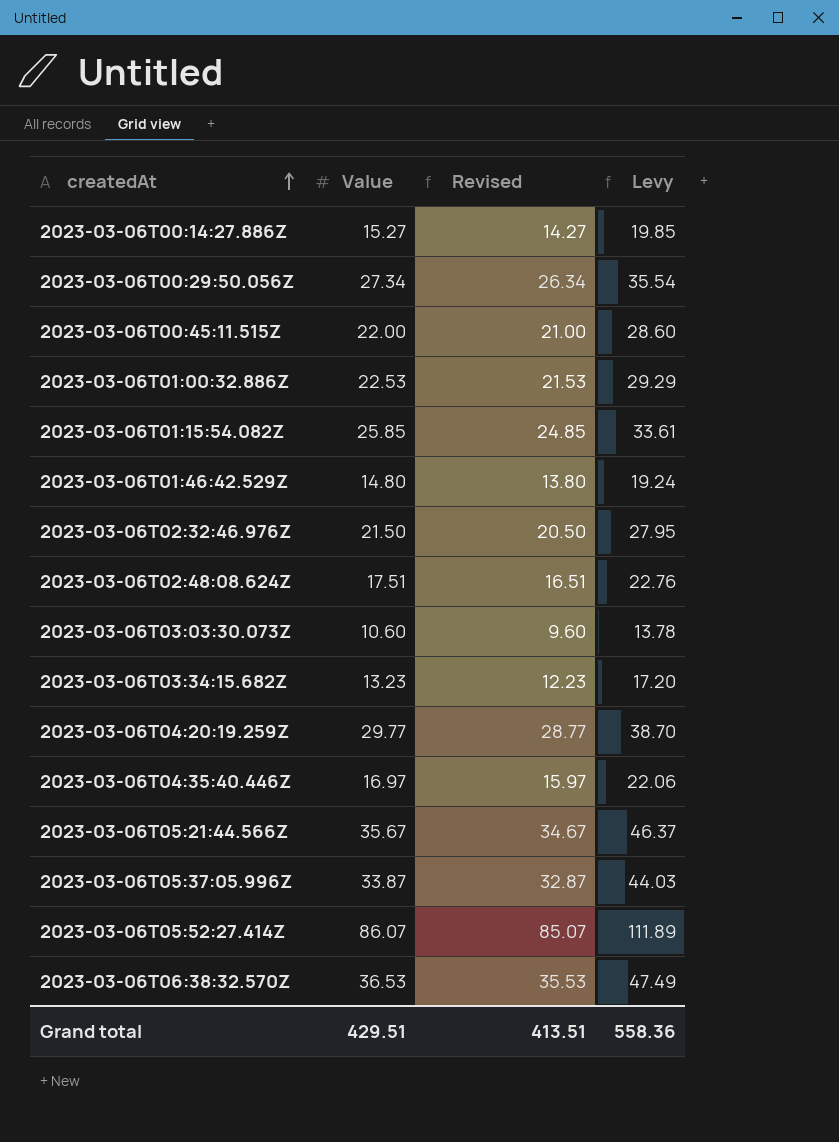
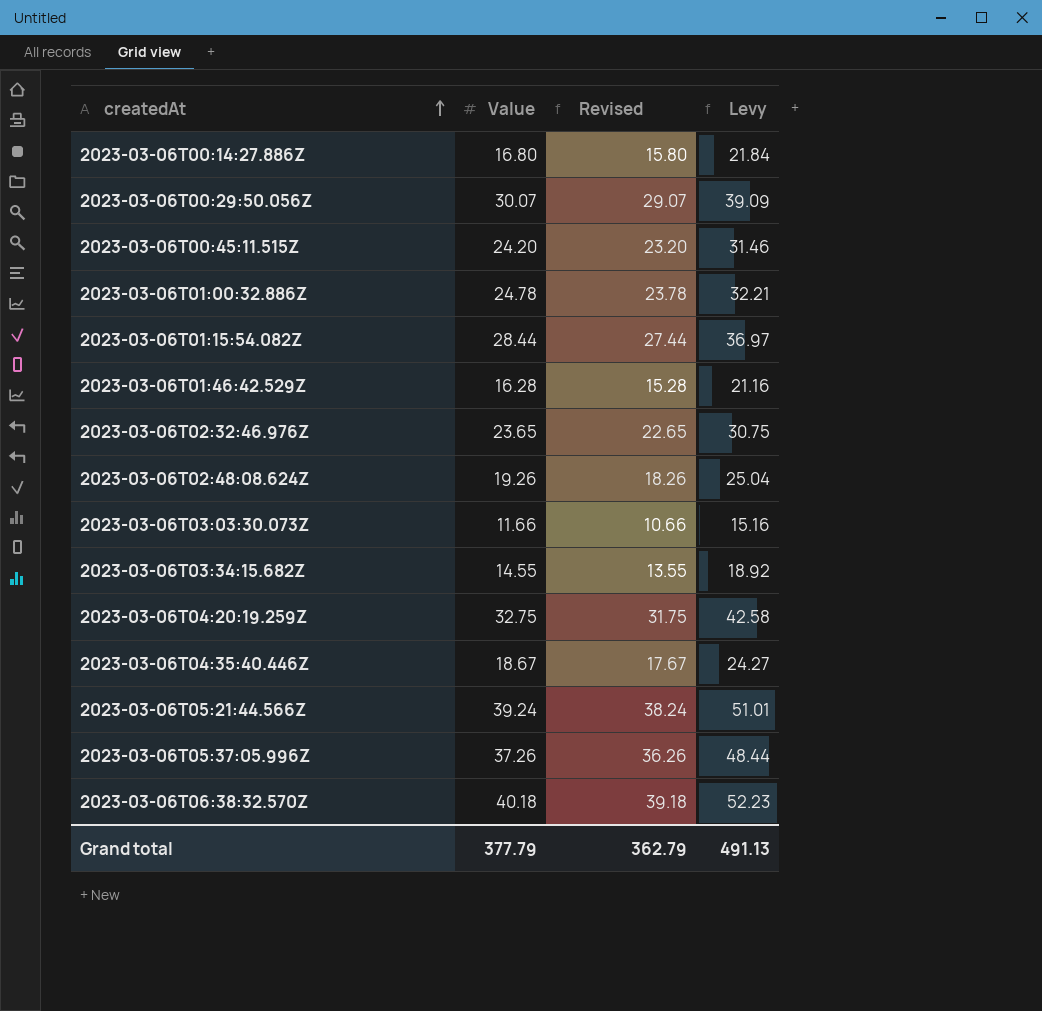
row 2023-03-06T05:52:27.414Z: 86.07 | 85.07 | 111.89 -> none
2023-03-06T00:14:27.886Z | Value: 15.27 -> 16.80
2023-03-06T00:14:27.886Z | Revised: 14.27 -> 15.80
2023-03-06T00:14:27.886Z | Levy: 19.85 -> 21.84
2023-03-06T00:29:50.056Z | Value: 27.34 -> 30.07
2023-03-06T00:29:50.056Z | Revised: 26.34 -> 29.07
2023-03-06T00:29:50.056Z | Levy: 35.54 -> 39.09
2023-03-06T00:45:11.515Z | Value: 22.00 -> 24.20
2023-03-06T00:45:11.515Z | Revised: 21.00 -> 23.20
2023-03-06T00:45:11.515Z | Levy: 28.60 -> 31.46
2023-03-06T01:00:32.886Z | Value: 22.53 -> 24.78
2023-03-06T01:00:32.886Z | Revised: 21.53 -> 23.78
2023-03-06T01:00:32.886Z | Levy: 29.29 -> 32.21
2023-03-06T01:15:54.082Z | Value: 25.85 -> 28.44
2023-03-06T01:15:54.082Z | Revised: 24.85 -> 27.44
2023-03-06T01:15:54.082Z | Levy: 33.61 -> 36.97
2023-03-06T01:46:42.529Z | Value: 14.80 -> 16.28
2023-03-06T01:46:42.529Z | Revised: 13.80 -> 15.28
2023-03-06T01:46:42.529Z | Levy: 19.24 -> 21.16
2023-03-06T02:32:46.976Z | Value: 21.50 -> 23.65
2023-03-06T02:32:46.976Z | Revised: 20.50 -> 22.65
2023-03-06T02:32:46.976Z | Levy: 27.95 -> 30.75
2023-03-06T02:48:08.624Z | Value: 17.51 -> 19.26
2023-03-06T02:48:08.624Z | Revised: 16.51 -> 18.26
2023-03-06T02:48:08.624Z | Levy: 22.76 -> 25.04
2023-03-06T03:03:30.073Z | Value: 10.60 -> 11.66
2023-03-06T03:03:30.073Z | Revised: 9.60 -> 10.66
2023-03-06T03:03:30.073Z | Levy: 13.78 -> 15.16
2023-03-06T03:34:15.682Z | Value: 13.23 -> 14.55
2023-03-06T03:34:15.682Z | Revised: 12.23 -> 13.55
2023-03-06T03:34:15.682Z | Levy: 17.20 -> 18.92
2023-03-06T04:20:19.259Z | Value: 29.77 -> 32.75
2023-03-06T04:20:19.259Z | Revised: 28.77 -> 31.75
2023-03-06T04:20:19.259Z | Levy: 38.70 -> 42.58
2023-03-06T04:35:40.446Z | Value: 16.97 -> 18.67
2023-03-06T04:35:40.446Z | Revised: 15.97 -> 17.67
2023-03-06T04:35:40.446Z | Levy: 22.06 -> 24.27
2023-03-06T05:21:44.566Z | Value: 35.67 -> 39.24
2023-03-06T05:21:44.566Z | Revised: 34.67 -> 38.24
2023-03-06T05:21:44.566Z | Levy: 46.37 -> 51.01
2023-03-06T05:37:05.996Z | Value: 33.87 -> 37.26
2023-03-06T05:37:05.996Z | Revised: 32.87 -> 36.26
2023-03-06T05:37:05.996Z | Levy: 44.03 -> 48.44
2023-03-06T06:38:32.570Z | Value: 36.53 -> 40.18
2023-03-06T06:38:32.570Z | Revised: 35.53 -> 39.18
2023-03-06T06:38:32.570Z | Levy: 47.49 -> 52.23
Grand total | Value: 429.51 -> 377.79
Grand total | Revised: 413.51 -> 362.79
Grand total | Levy: 558.36 -> 491.13

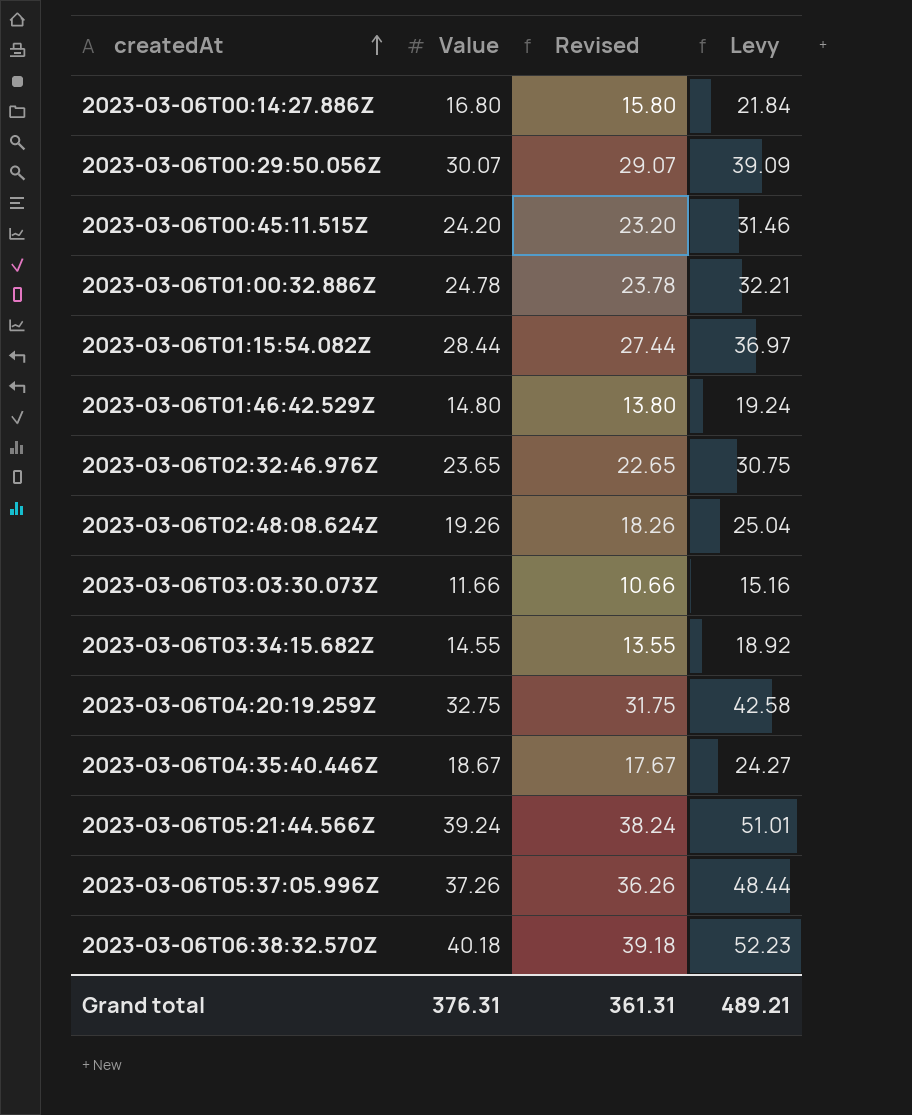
2023-03-06T01:46:42.529Z | Value: 16.28 -> 14.80
2023-03-06T01:46:42.529Z | Revised: 15.28 -> 13.80
2023-03-06T01:46:42.529Z | Levy: 21.16 -> 19.24
Grand total | Value: 377.79 -> 376.31
Grand total | Revised: 362.79 -> 361.31
Grand total | Levy: 491.13 -> 489.21

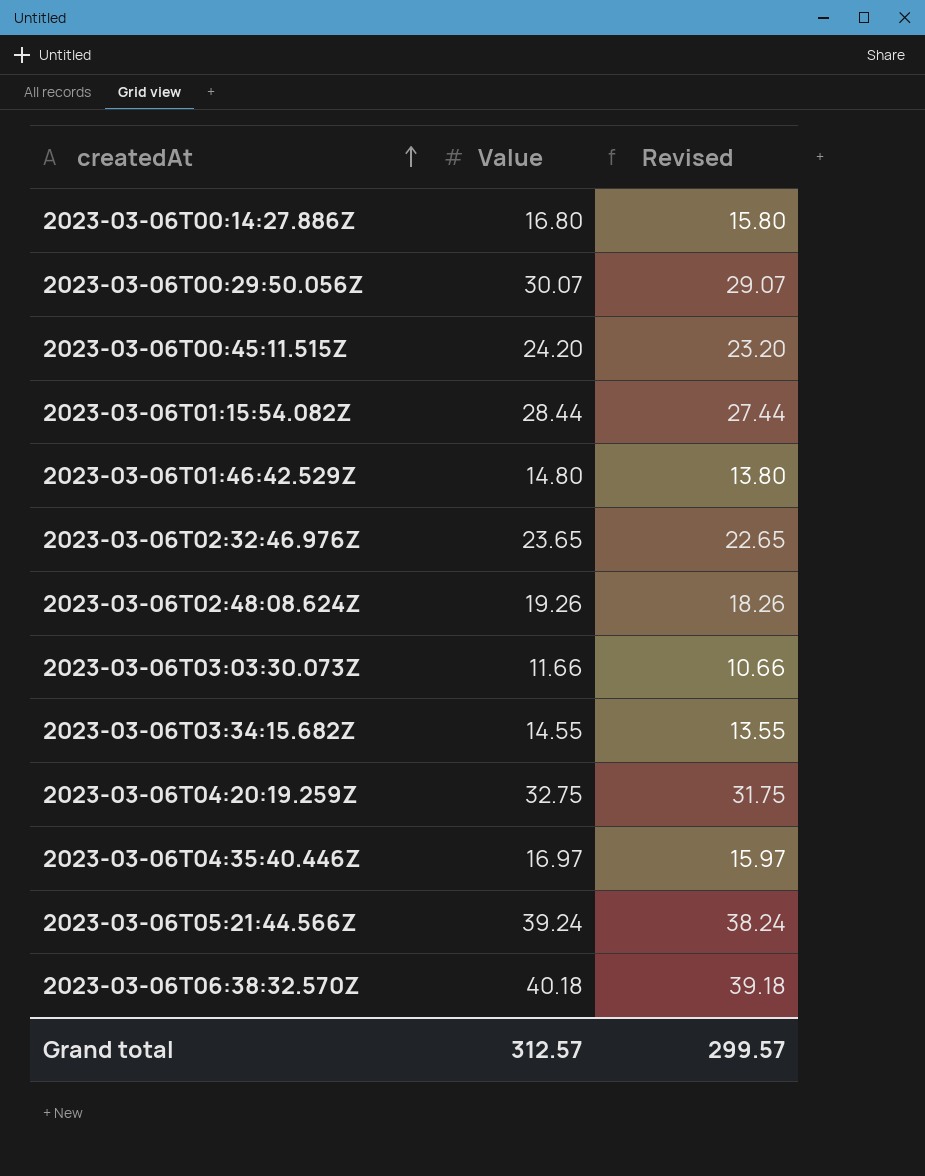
column Levy | formula: [Value] * 1.3 -> none
row 2023-03-06T01:00:32.886Z: 24.78 | 23.78 | 32.21 -> none
row 2023-03-06T05:37:05.996Z: 37.26 | 36.26 | 48.44 -> none
2023-03-06T04:35:40.446Z | Value: 18.67 -> 16.97
2023-03-06T04:35:40.446Z | Revised: 17.67 -> 15.97
Grand total | Value: 376.31 -> 312.57
Grand total | Revised: 361.31 -> 299.57

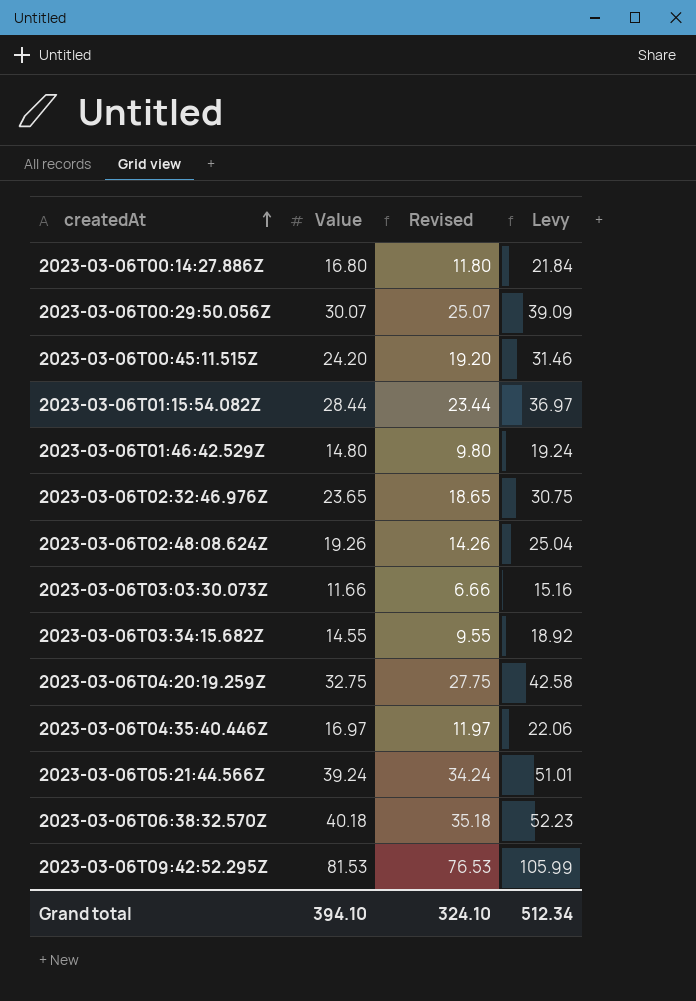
column Revised | formula: [Value] - 1 -> [Value] - 5
column Levy | formula: none -> [Value] * 1.3
row 2023-03-06T09:42:52.295Z: none -> 81.53 | 76.53 | 105.99
Grand total | Value: 312.57 -> 394.10
Grand total | Revised: 299.57 -> 324.10

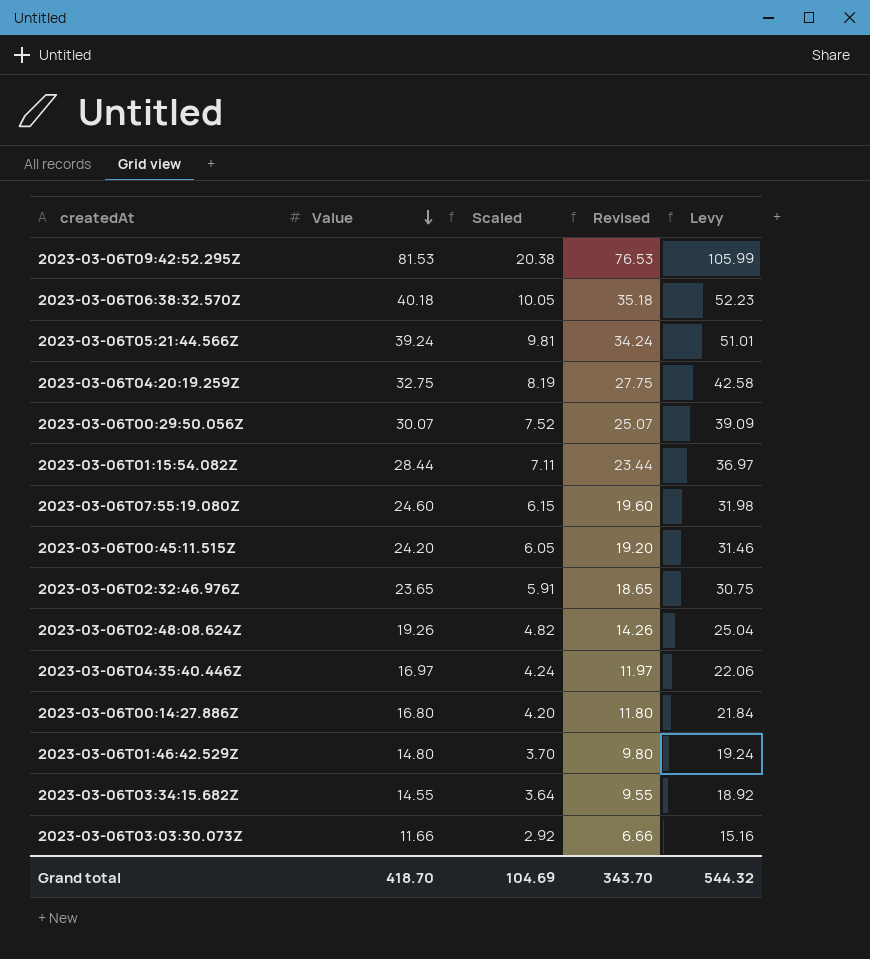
row order: createdAt ascending -> Value descending
column Scaled | formula: none -> [Value] * 0.25
row 2023-03-06T07:55:19.080Z: none -> 24.60 | 6.15 | 19.60 | 31.98
Grand total | Value: 394.10 -> 418.70
Grand total | Revised: 324.10 -> 343.70
Grand total | Levy: 512.34 -> 544.32

